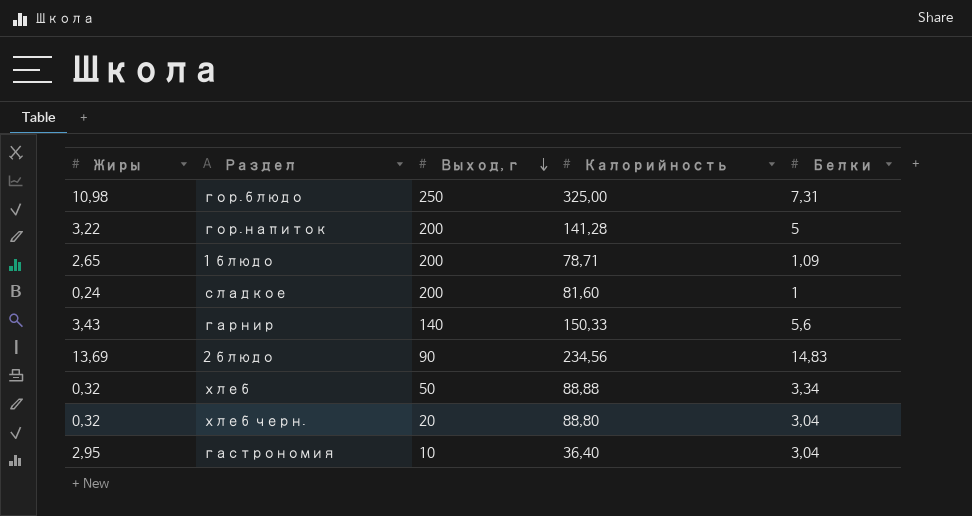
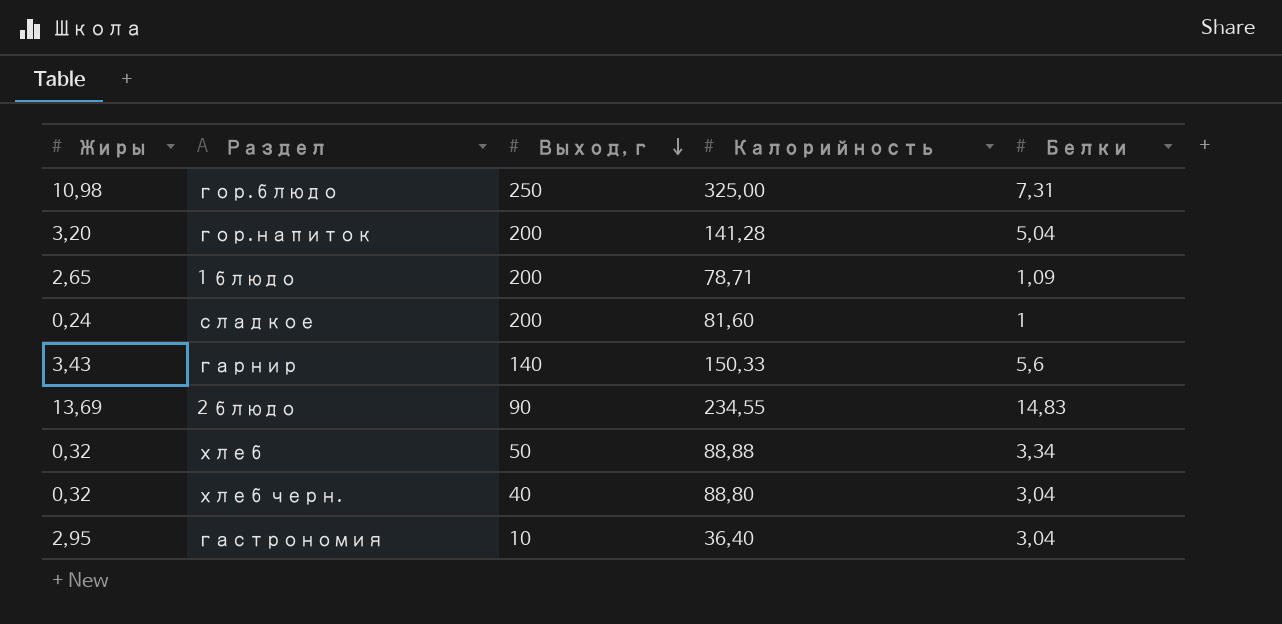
гор.напиток | Жиры: 3,22 -> 3,20
гор.напиток | Белки: 5 -> 5,04
2 блюдо | Калорийность: 234,56 -> 234,55
хлеб черн. | Выход, г: 20 -> 40

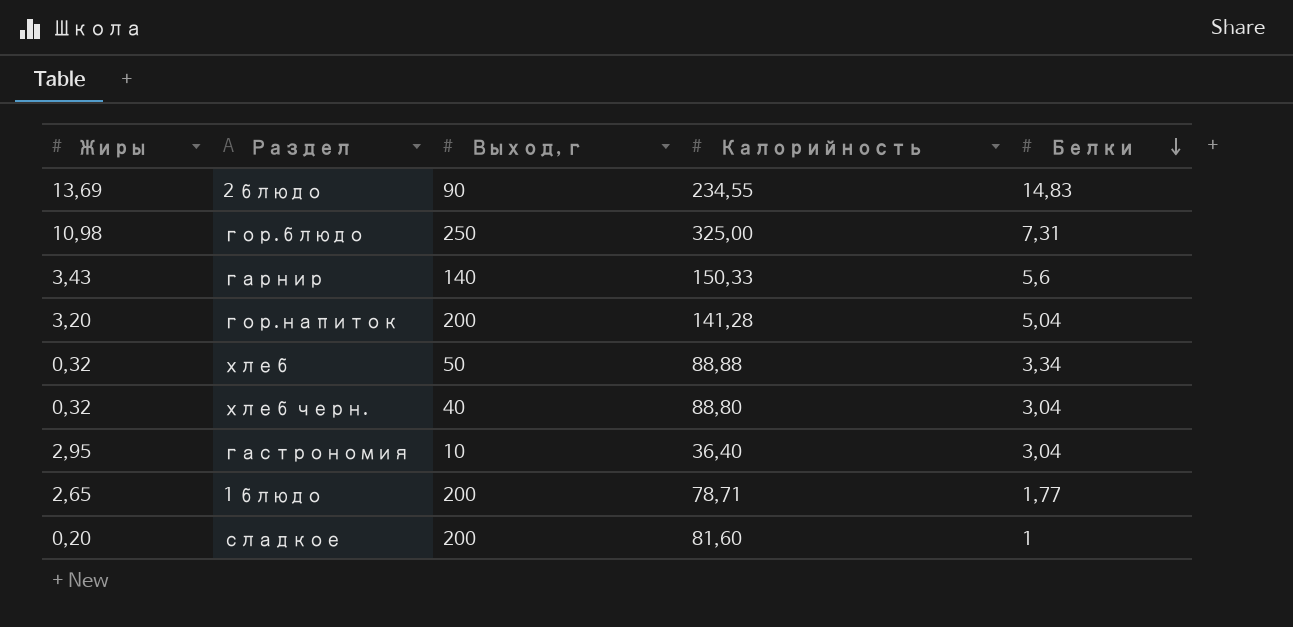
row order: Выход, г descending -> Белки descending
1 блюдо | Белки: 1,09 -> 1,77
сладкое | Жиры: 0,24 -> 0,20

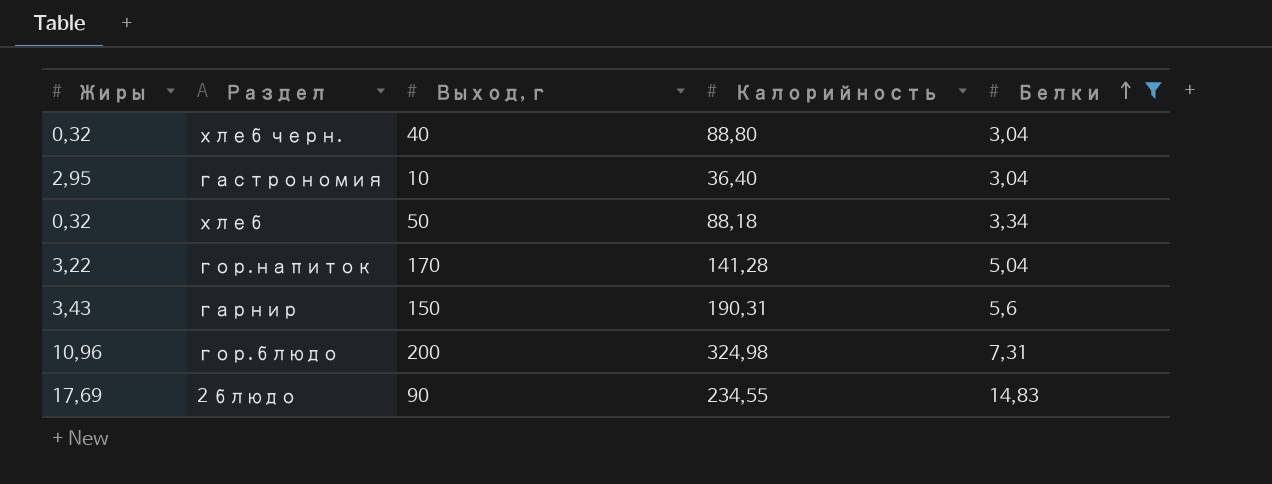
filter: none -> Белки >= 3,04
row order: Белки descending -> Белки ascending
хлеб | Калорийность: 88,88 -> 88,18
гор.напиток | Жиры: 3,20 -> 3,22
гор.напиток | Выход, г: 200 -> 170
гарнир | Выход, г: 140 -> 150
гарнир | Калорийность: 150,33 -> 190,31
гор.блюдо | Жиры: 10,98 -> 10,96
гор.блюдо | Выход, г: 250 -> 200
гор.блюдо | Калорийность: 325,00 -> 324,98
2 блюдо | Жиры: 13,69 -> 17,69

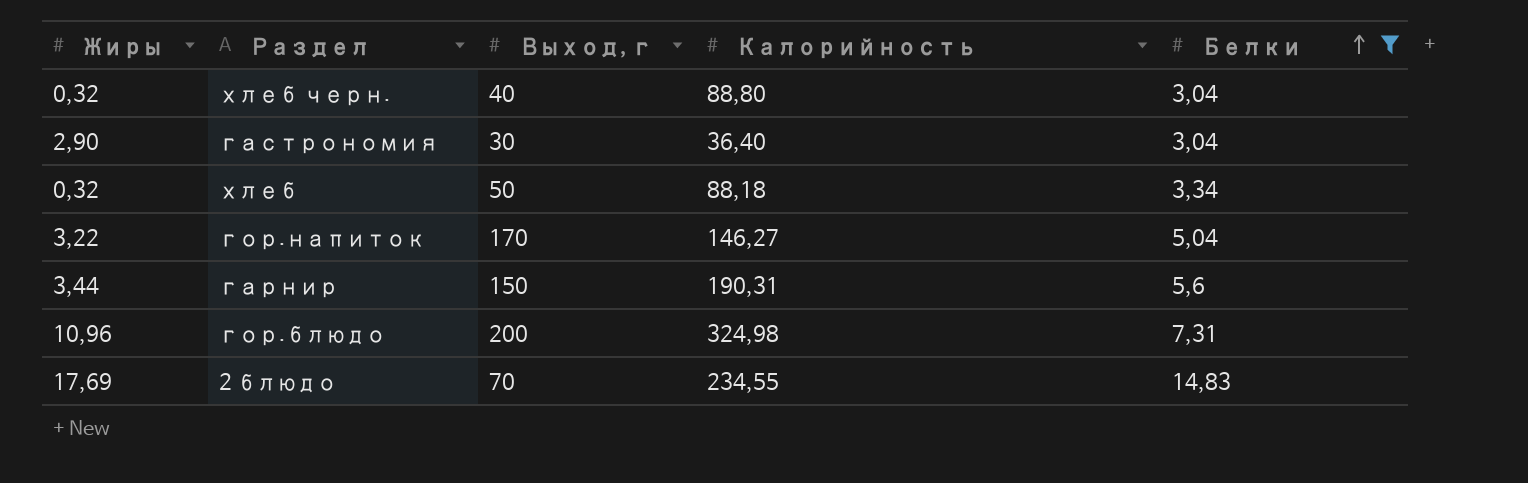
гастрономия | Жиры: 2,95 -> 2,90
гастрономия | Выход, г: 10 -> 30
гор.напиток | Калорийность: 141,28 -> 146,27
гарнир | Жиры: 3,43 -> 3,44
2 блюдо | Выход, г: 90 -> 70

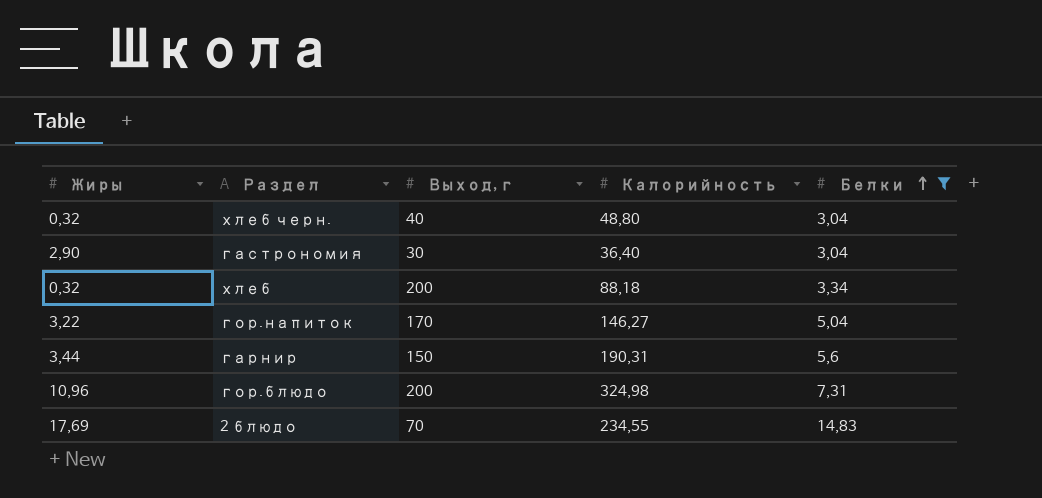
хлеб черн. | Калорийность: 88,80 -> 48,80
хлеб | Выход, г: 50 -> 200

